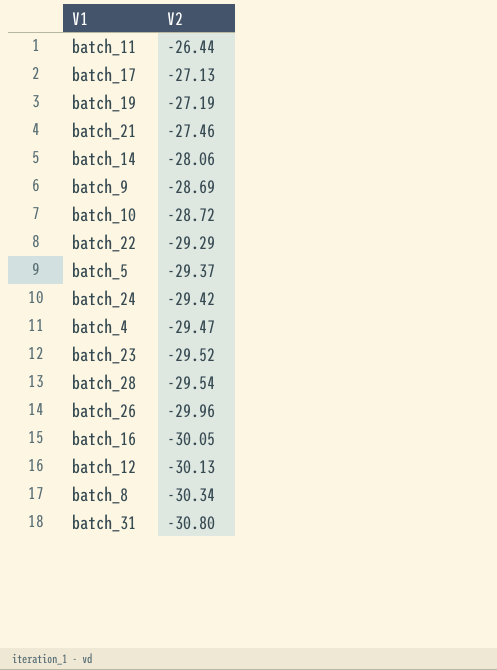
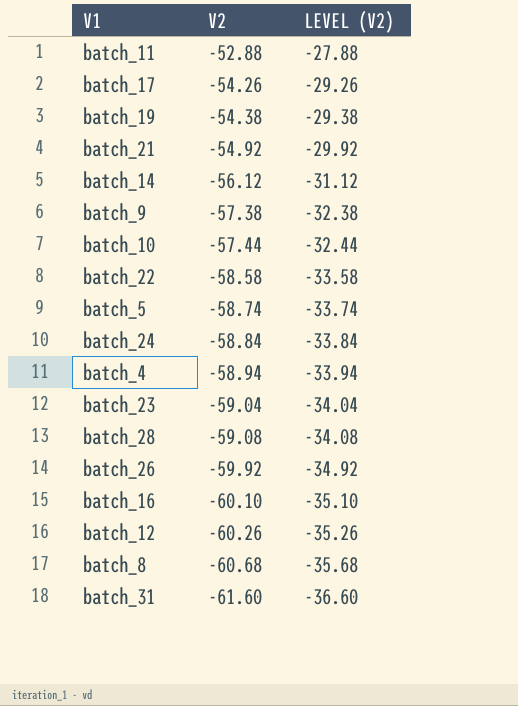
column LEVEL (V2) | formula: none -> [V2] + 25
batch_11 | V2: -26.44 -> -52.88
batch_17 | V2: -27.13 -> -54.26
batch_19 | V2: -27.19 -> -54.38
batch_21 | V2: -27.46 -> -54.92
batch_14 | V2: -28.06 -> -56.12
batch_9 | V2: -28.69 -> -57.38
batch_10 | V2: -28.72 -> -57.44
batch_22 | V2: -29.29 -> -58.58
batch_5 | V2: -29.37 -> -58.74
batch_24 | V2: -29.42 -> -58.84
batch_4 | V2: -29.47 -> -58.94
batch_23 | V2: -29.52 -> -59.04
batch_28 | V2: -29.54 -> -59.08
batch_26 | V2: -29.96 -> -59.92
batch_16 | V2: -30.05 -> -60.10
batch_12 | V2: -30.13 -> -60.26
batch_8 | V2: -30.34 -> -60.68
batch_31 | V2: -30.80 -> -61.60

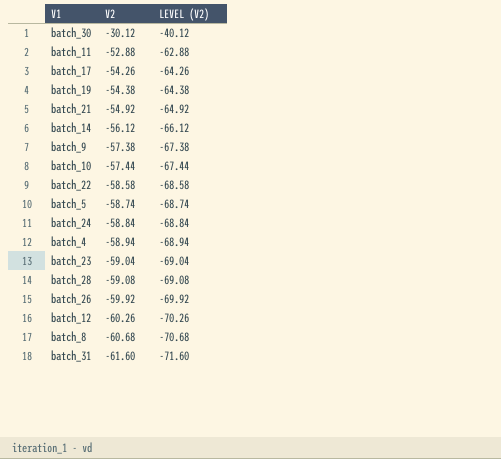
column LEVEL (V2) | formula: [V2] + 25 -> [V2] - 10
row batch_16: -60.10 | -35.10 -> none
row batch_30: none -> -30.12 | -40.12

